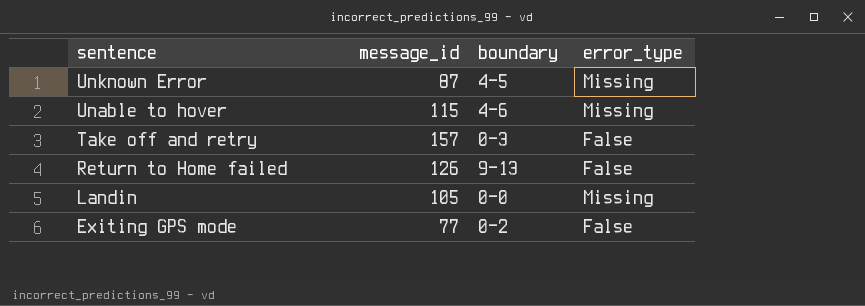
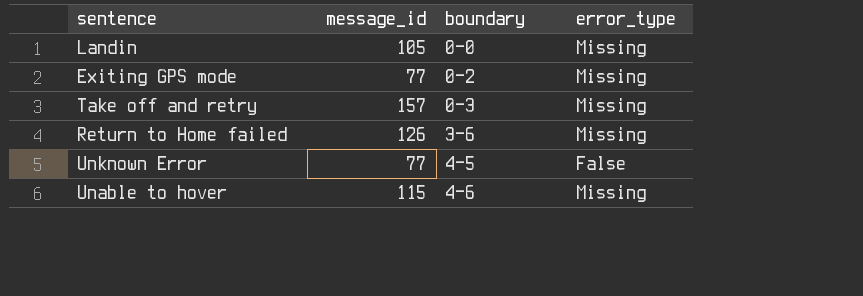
row order: sentence descending -> boundary ascending
Exiting GPS mode | error_type: False -> Missing
Take off and retry | error_type: False -> Missing
Return to Home failed | boundary: 9-13 -> 3-6
Return to Home failed | error_type: False -> Missing
Unknown Error | message_id: 87 -> 77
Unknown Error | error_type: Missing -> False

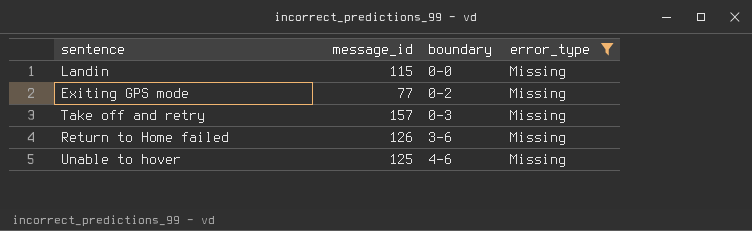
filter: none -> error_type = Missing
Landin | message_id: 105 -> 115
Unable to hover | message_id: 115 -> 125

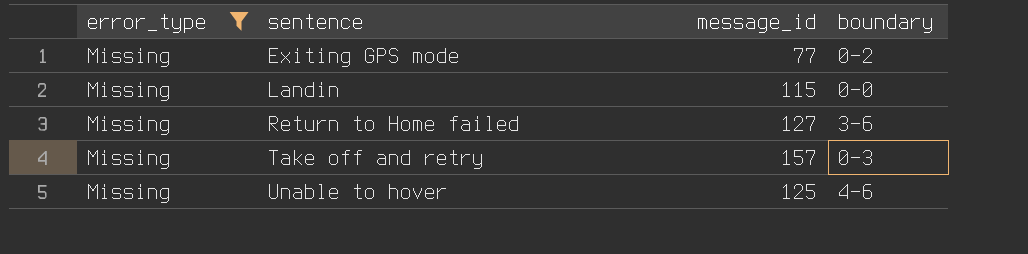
row order: boundary ascending -> sentence ascending
column error_type | position: 4 -> 1
Return to Home failed | message_id: 126 -> 127

